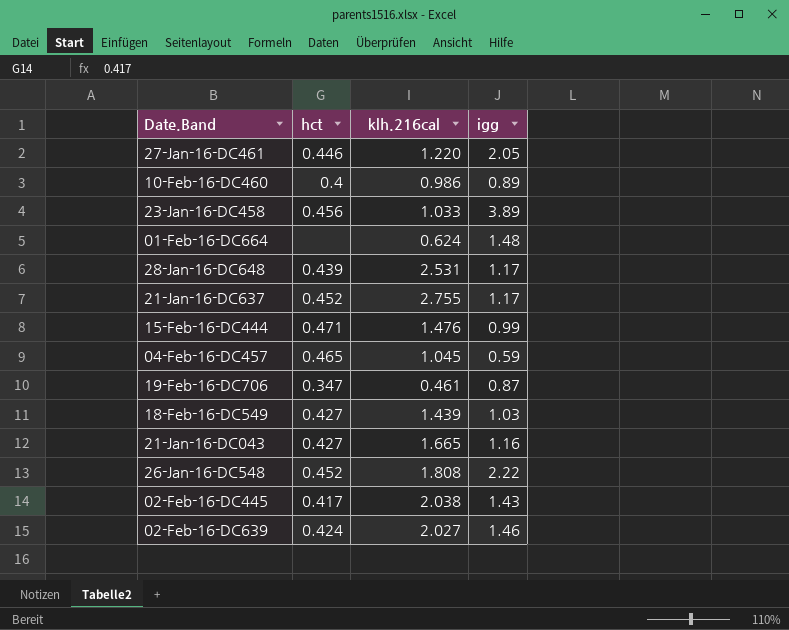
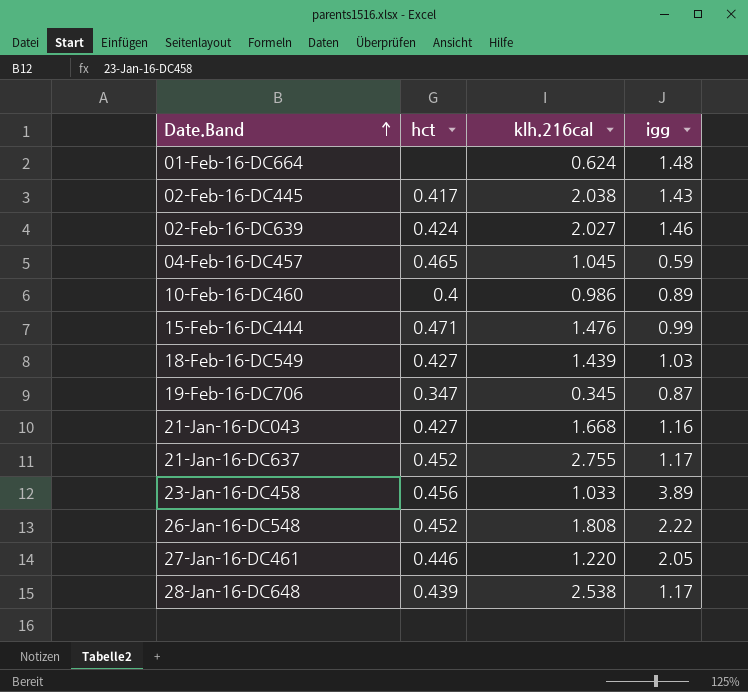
row order: none -> Date.Band ascending
19-Feb-16-DC706 | klh.216cal: 0.461 -> 0.345
21-Jan-16-DC043 | klh.216cal: 1.665 -> 1.668
28-Jan-16-DC648 | klh.216cal: 2.531 -> 2.538

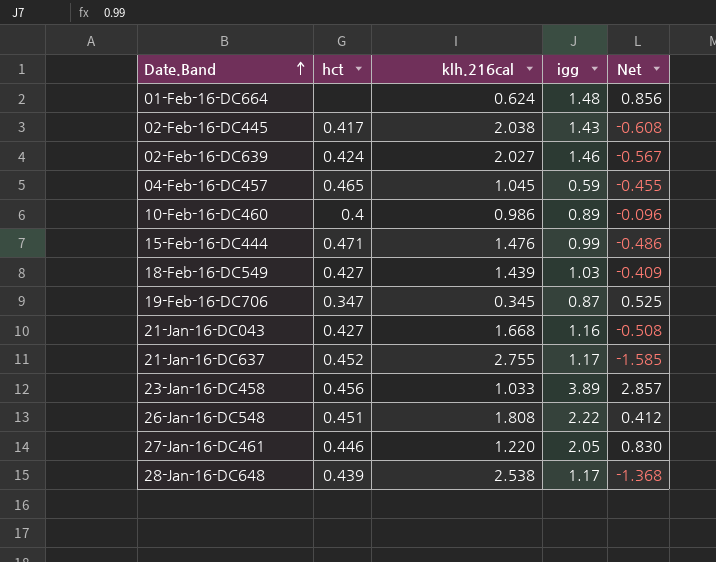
column Net | formula: none -> [igg] - [klh.216cal]
26-Jan-16-DC548 | hct: 0.452 -> 0.451

